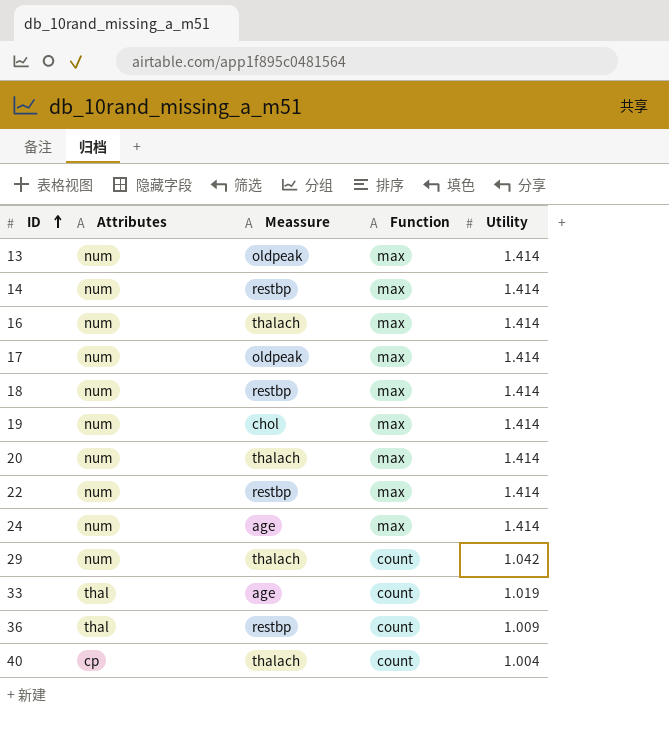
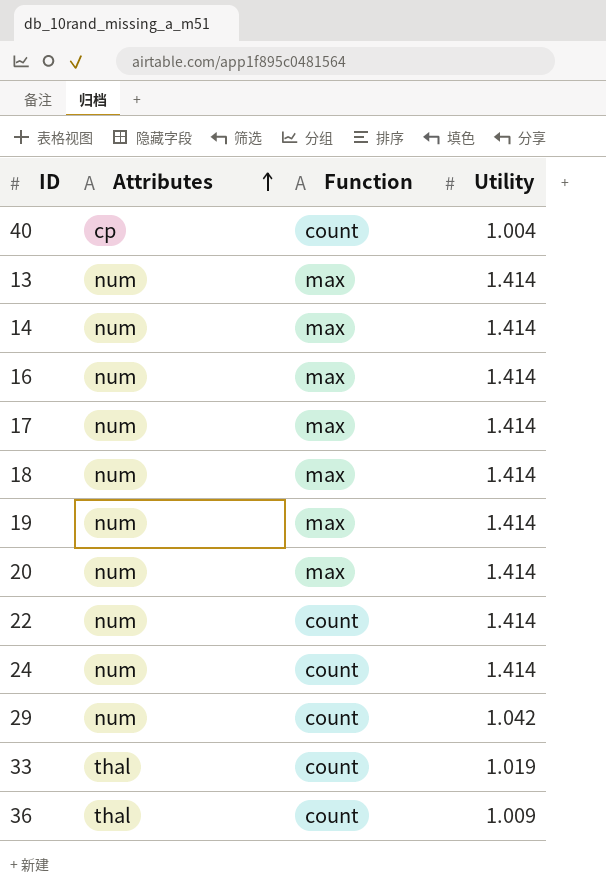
row order: ID ascending -> Attributes ascending
column Meassure | position: 3 -> none
22 | Function: max -> count
24 | Function: max -> count

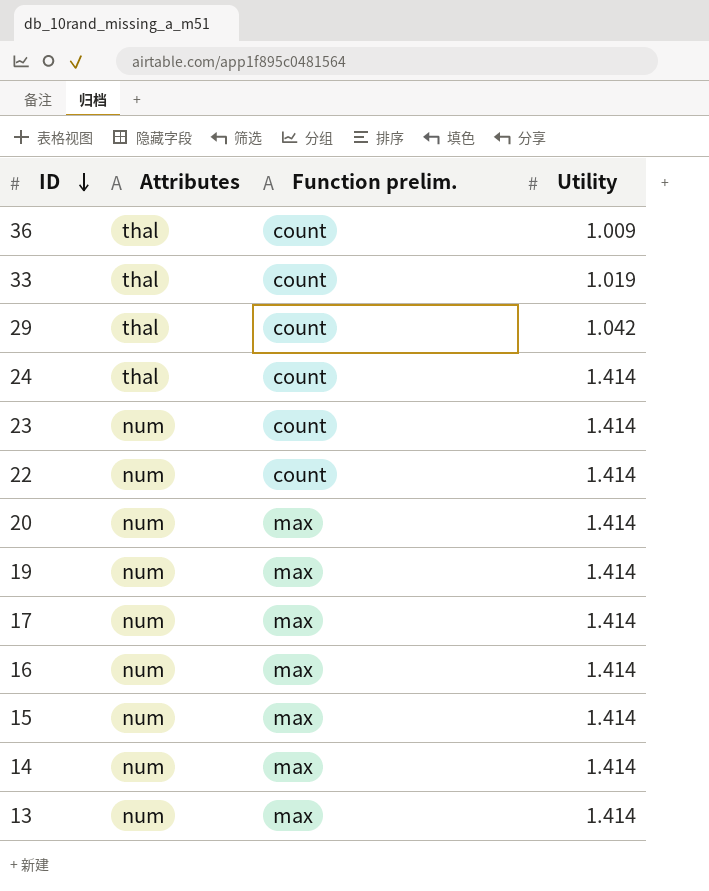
row order: Attributes ascending -> ID descending
column name: Function -> Function prelim.
row 40: cp | count | 1.004 -> none
row 18: num | max | 1.414 -> none
29 | Attributes: num -> thal
24 | Attributes: num -> thal
row 23: none -> num | count | 1.414
row 15: none -> num | max | 1.414

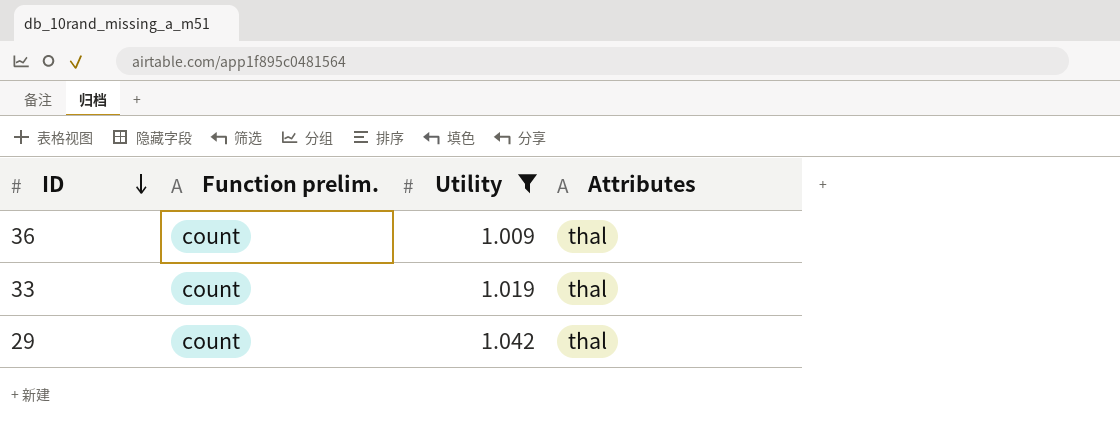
filter: none -> Utility != 1.414
column Attributes | position: 2 -> 4

